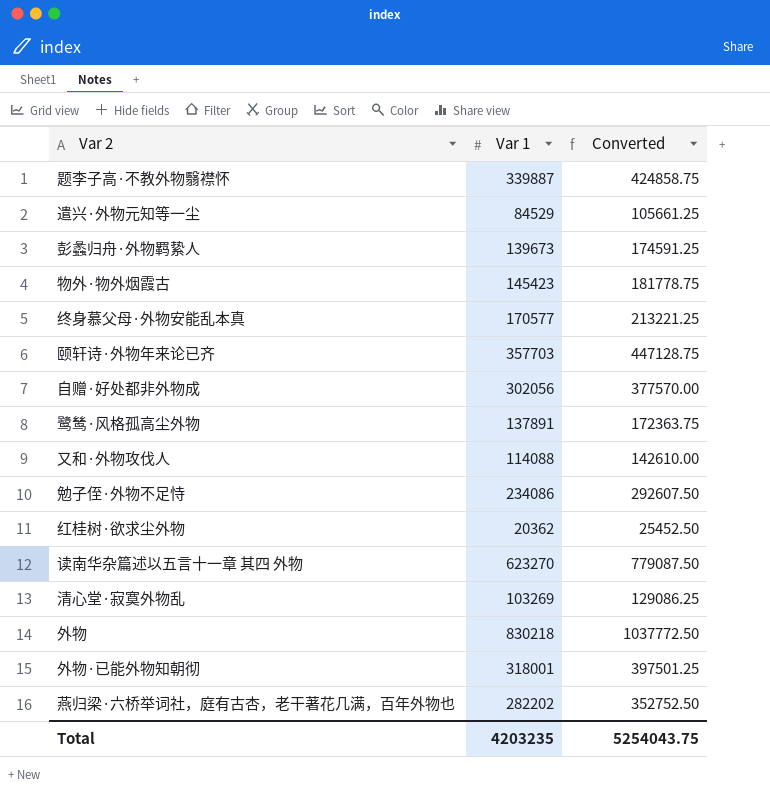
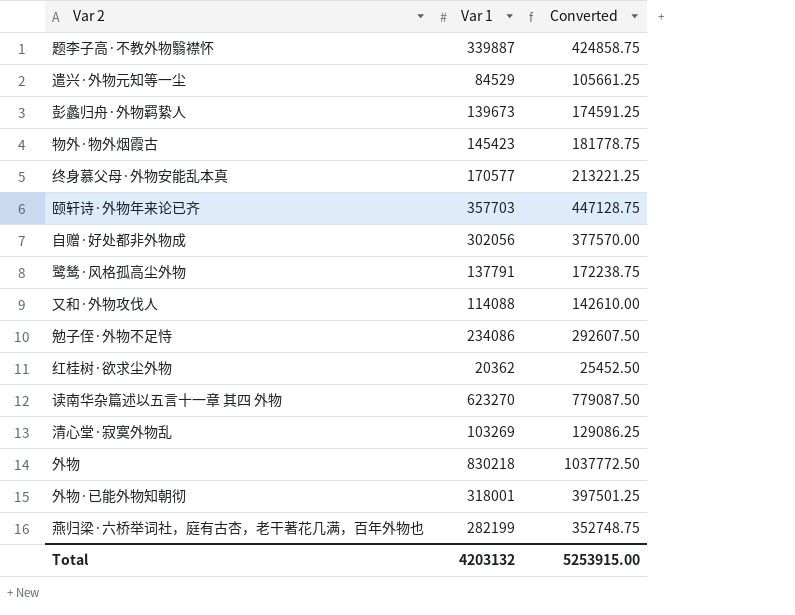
鹭鸶·风格孤高尘外物 | Var 1: 137891 -> 137791
鹭鸶·风格孤高尘外物 | Converted: 172363.75 -> 172238.75
燕归梁·六桥举词社，庭有古杏，老干著花几满，百年外物也 | Var 1: 282202 -> 282199
燕归梁·六桥举词社，庭有古杏，老干著花几满，百年外物也 | Converted: 352752.50 -> 352748.75
Total | Var 1: 4203235 -> 4203132
Total | Converted: 5254043.75 -> 5253915.00

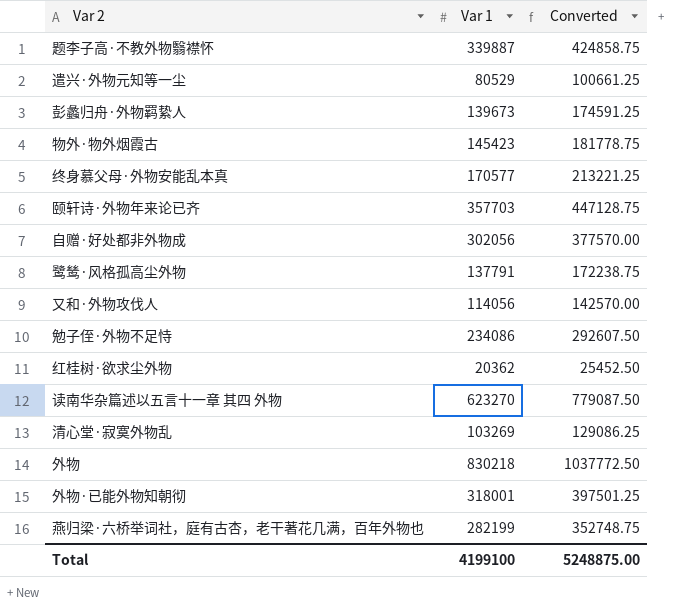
遣兴·外物元知等一尘 | Var 1: 84529 -> 80529
遣兴·外物元知等一尘 | Converted: 105661.25 -> 100661.25
又和·外物攻伐人 | Var 1: 114088 -> 114056
又和·外物攻伐人 | Converted: 142610.00 -> 142570.00
Total | Var 1: 4203132 -> 4199100
Total | Converted: 5253915.00 -> 5248875.00

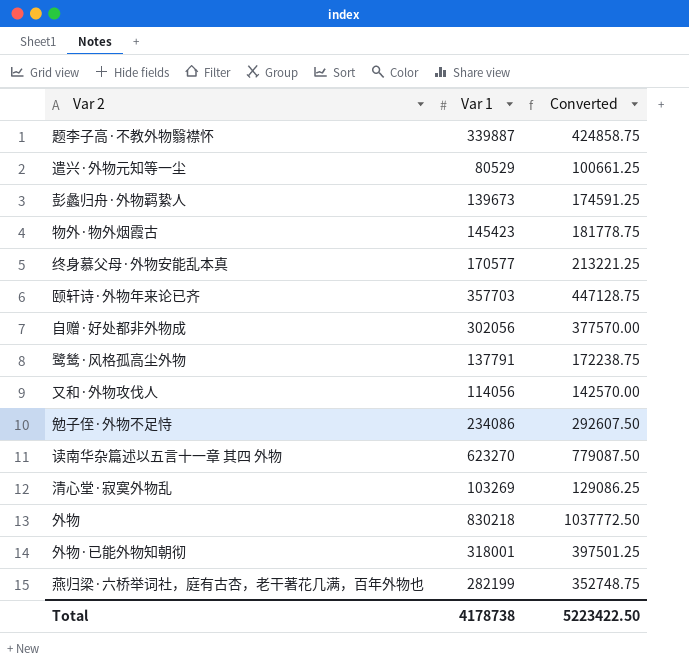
row 红桂树·欲求尘外物: 20362 | 25452.50 -> none
Total | Var 1: 4199100 -> 4178738
Total | Converted: 5248875.00 -> 5223422.50

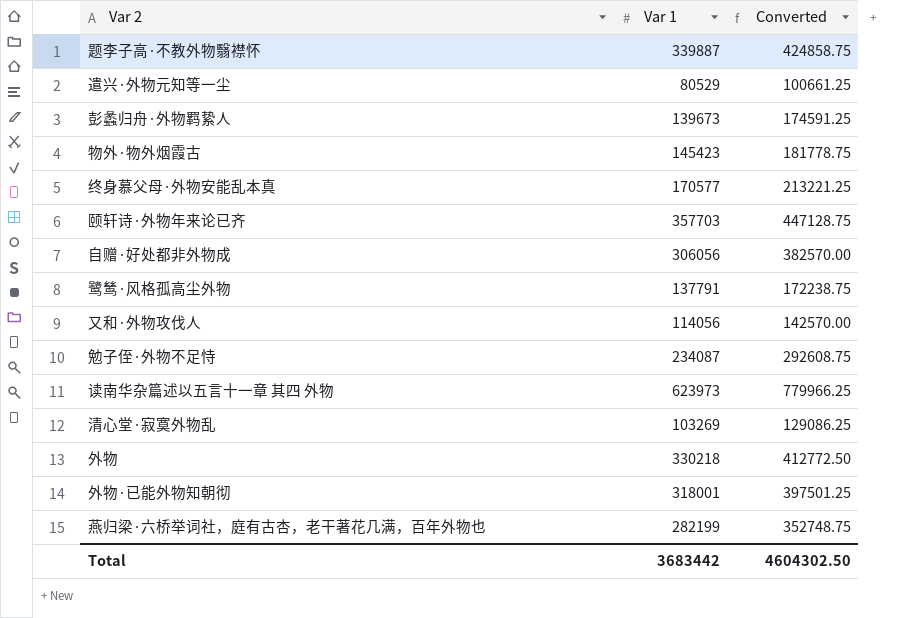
自赠·好处都非外物成 | Var 1: 302056 -> 306056
自赠·好处都非外物成 | Converted: 377570.00 -> 382570.00
勉子侄·外物不足恃 | Var 1: 234086 -> 234087
勉子侄·外物不足恃 | Converted: 292607.50 -> 292608.75
读南华杂篇述以五言十一章 其四 外物 | Var 1: 623270 -> 623973
读南华杂篇述以五言十一章 其四 外物 | Converted: 779087.50 -> 779966.25
外物 | Var 1: 830218 -> 330218
外物 | Converted: 1037772.50 -> 412772.50
Total | Var 1: 4178738 -> 3683442
Total | Converted: 5223422.50 -> 4604302.50

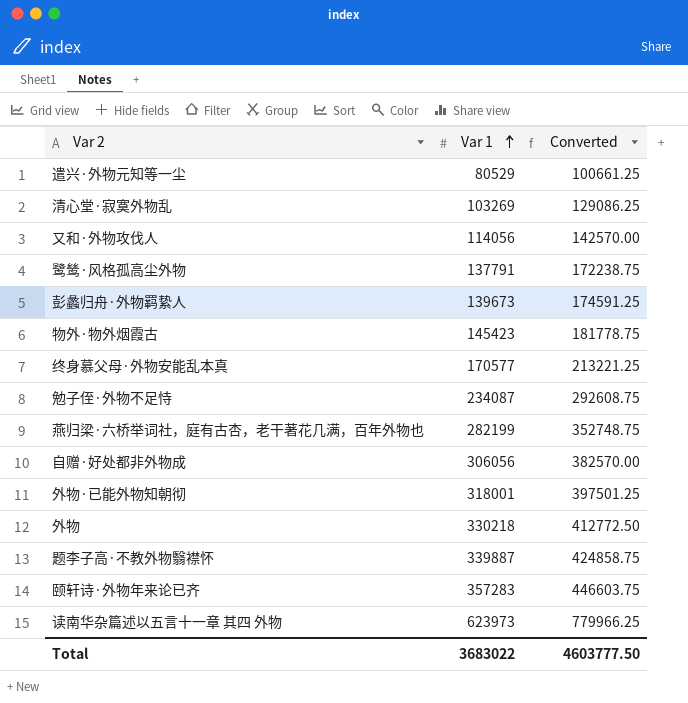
row order: none -> Var 1 ascending
颐轩诗·外物年来论已齐 | Var 1: 357703 -> 357283
颐轩诗·外物年来论已齐 | Converted: 447128.75 -> 446603.75
Total | Var 1: 3683442 -> 3683022
Total | Converted: 4604302.50 -> 4603777.50

